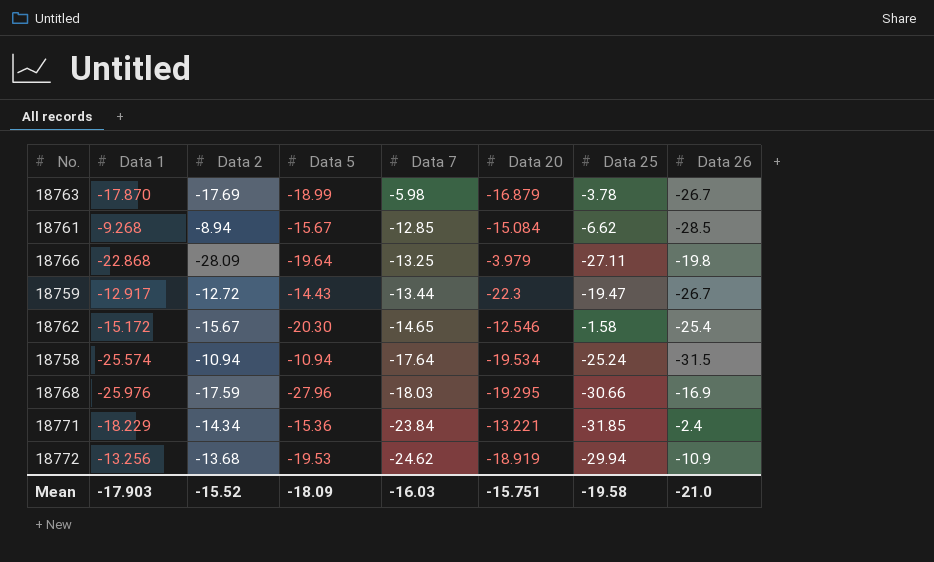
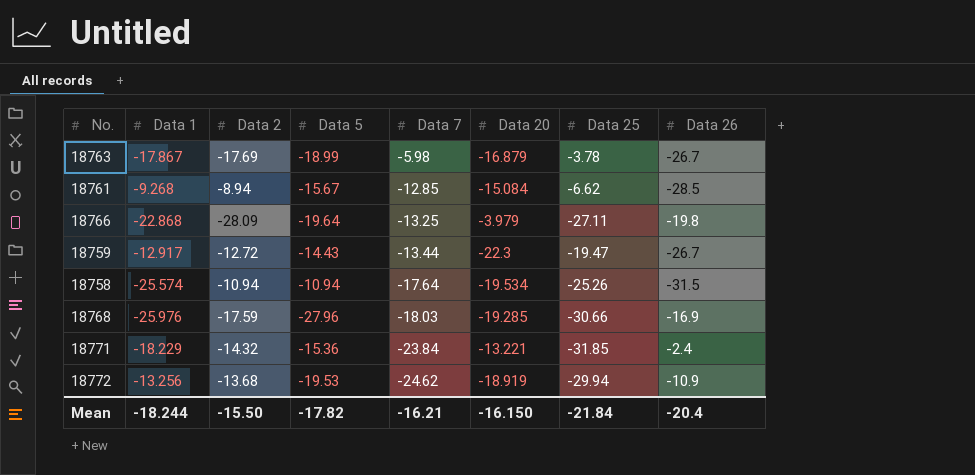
row 18762: -15.172 | -15.67 | -20.30 | -14.65 | -12.546 | -1.58 | -25.4 -> none
18763 | Data 1: -17.870 -> -17.867
18758 | Data 25: -25.24 -> -25.26
18768 | Data 20: -19.295 -> -19.285
18771 | Data 2: -14.34 -> -14.32
Mean | Data 1: -17.903 -> -18.244
Mean | Data 2: -15.52 -> -15.50
Mean | Data 5: -18.09 -> -17.82
Mean | Data 7: -16.03 -> -16.21
Mean | Data 20: -15.751 -> -16.150
Mean | Data 25: -19.58 -> -21.84
Mean | Data 26: -21.0 -> -20.4

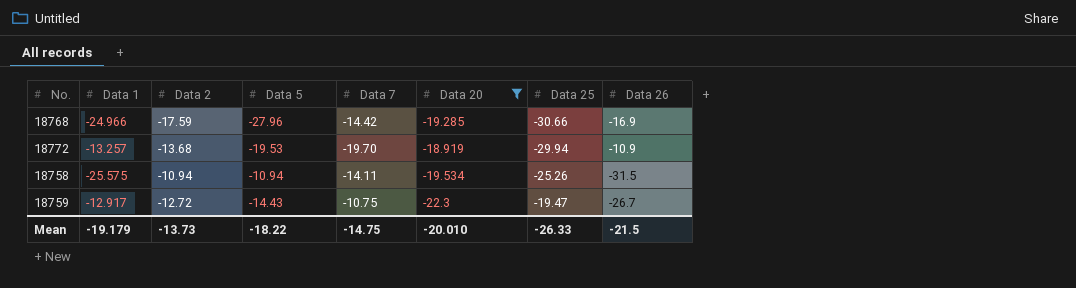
filter: none -> Data 20 <= -18.919
row order: Data 7 descending -> Data 25 ascending
18768 | Data 1: -25.976 -> -24.966
18768 | Data 7: -18.03 -> -14.42
18772 | Data 1: -13.256 -> -13.257
18772 | Data 7: -24.62 -> -19.70
18758 | Data 1: -25.574 -> -25.575
18758 | Data 7: -17.64 -> -14.11
18759 | Data 7: -13.44 -> -10.75
Mean | Data 1: -18.244 -> -19.179
Mean | Data 2: -15.50 -> -13.73
Mean | Data 5: -17.82 -> -18.22
Mean | Data 7: -16.21 -> -14.75
Mean | Data 20: -16.150 -> -20.010
Mean | Data 25: -21.84 -> -26.33
Mean | Data 26: -20.4 -> -21.5

